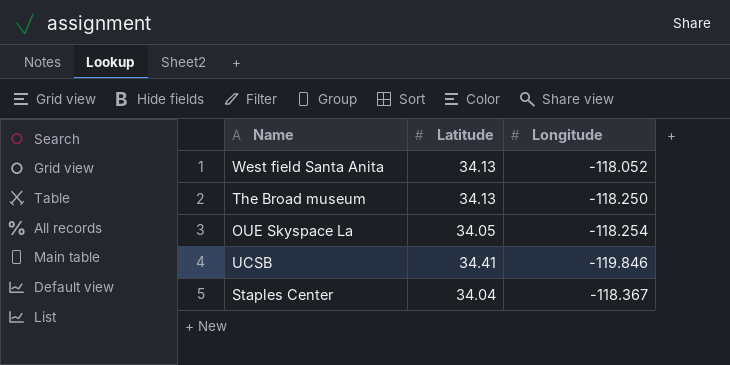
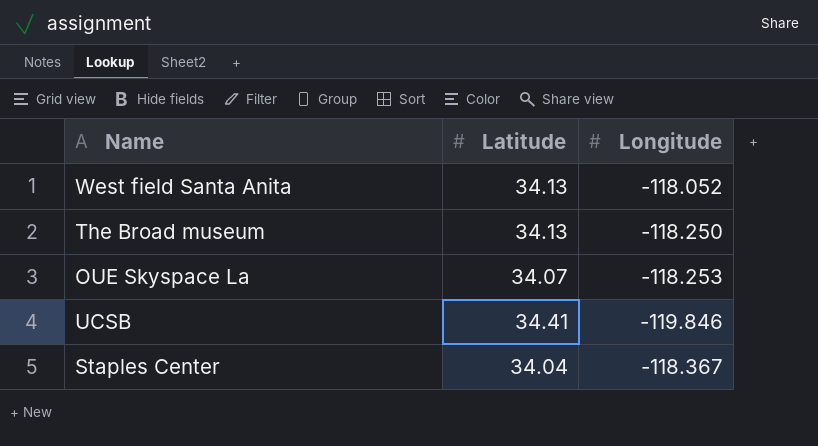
OUE Skyspace La | Latitude: 34.05 -> 34.07
OUE Skyspace La | Longitude: -118.254 -> -118.253

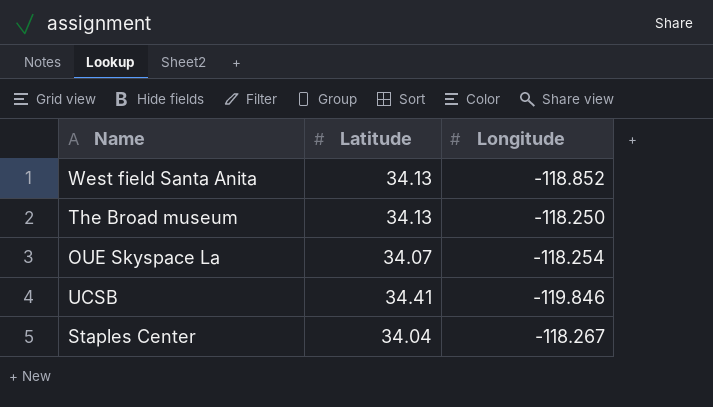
West field Santa Anita | Longitude: -118.052 -> -118.852
OUE Skyspace La | Longitude: -118.253 -> -118.254
Staples Center | Longitude: -118.367 -> -118.267

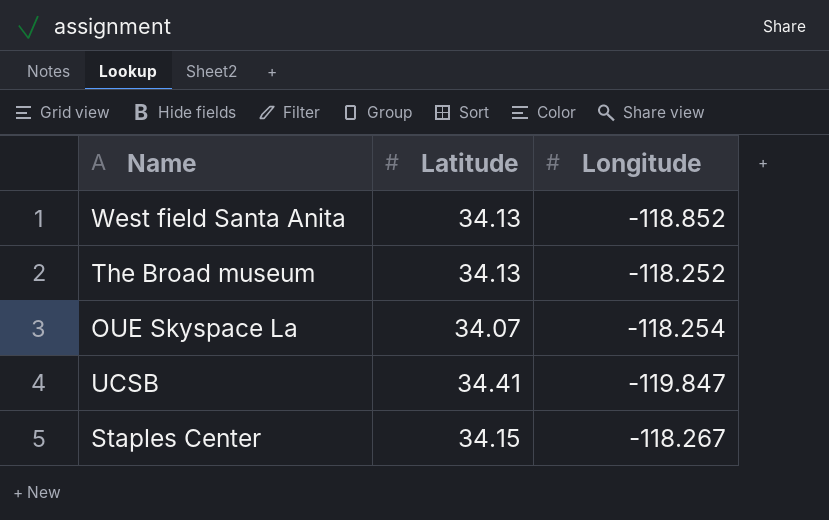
The Broad museum | Longitude: -118.250 -> -118.252
UCSB | Longitude: -119.846 -> -119.847
Staples Center | Latitude: 34.04 -> 34.15

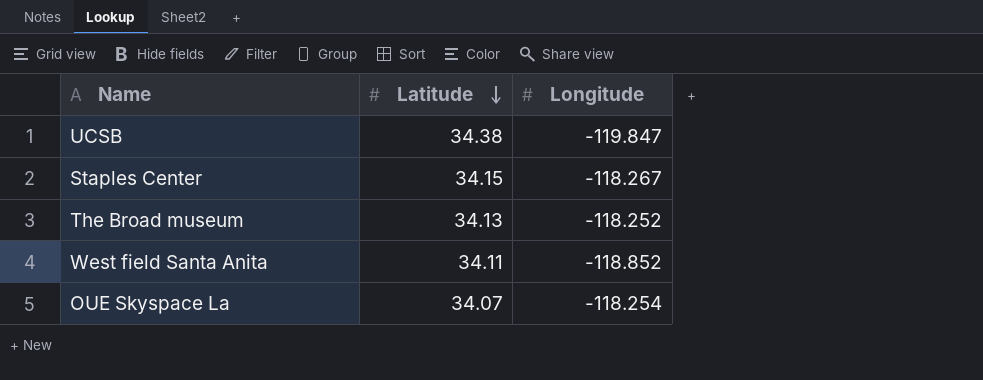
row order: none -> Latitude descending
UCSB | Latitude: 34.41 -> 34.38
West field Santa Anita | Latitude: 34.13 -> 34.11

